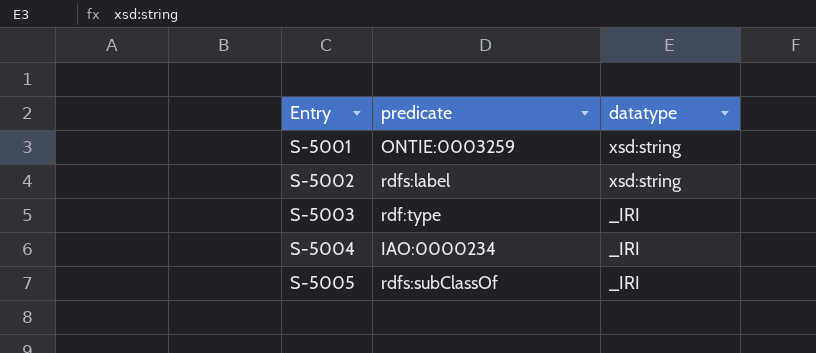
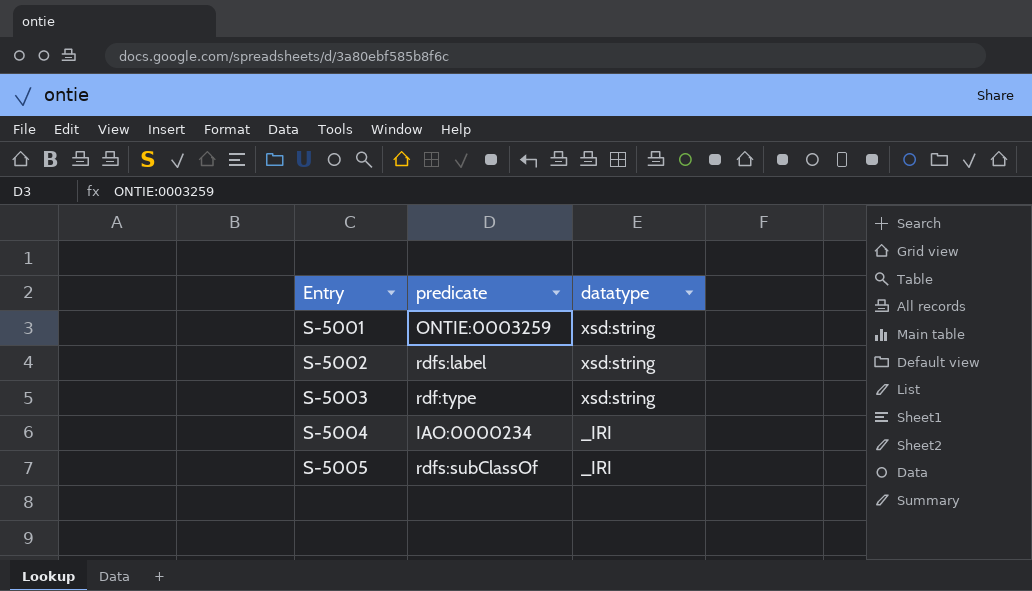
S-5003 | datatype: _IRI -> xsd:string

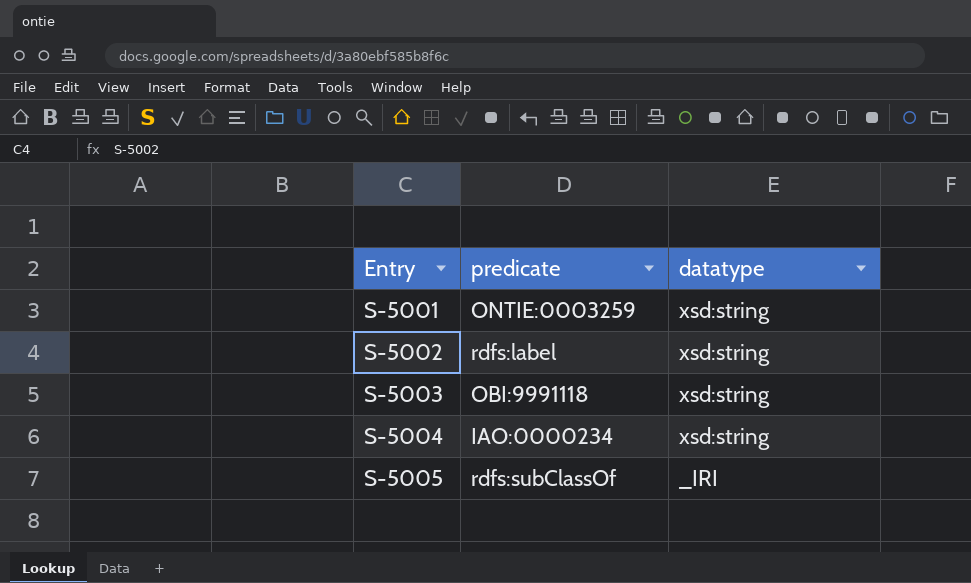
S-5003 | predicate: rdf:type -> OBI:9991118
S-5004 | datatype: _IRI -> xsd:string

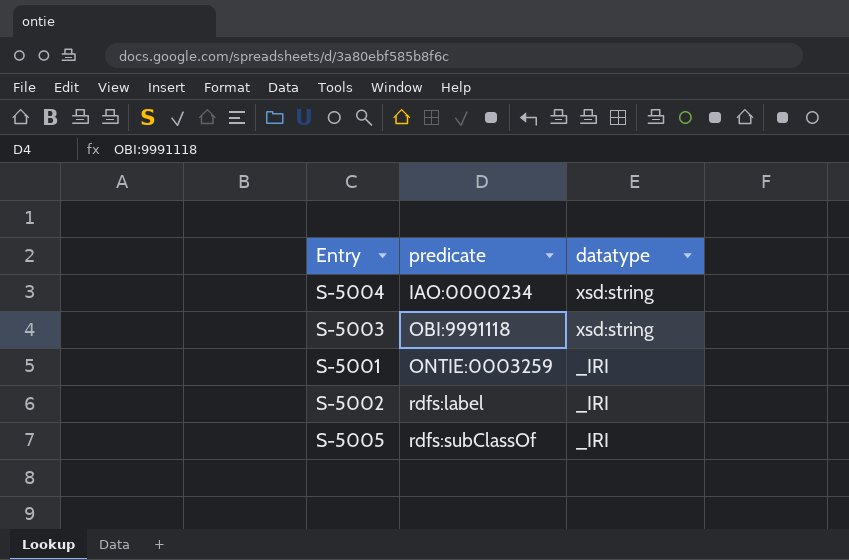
row order: Entry ascending -> predicate ascending
S-5001 | datatype: xsd:string -> _IRI
S-5002 | datatype: xsd:string -> _IRI

